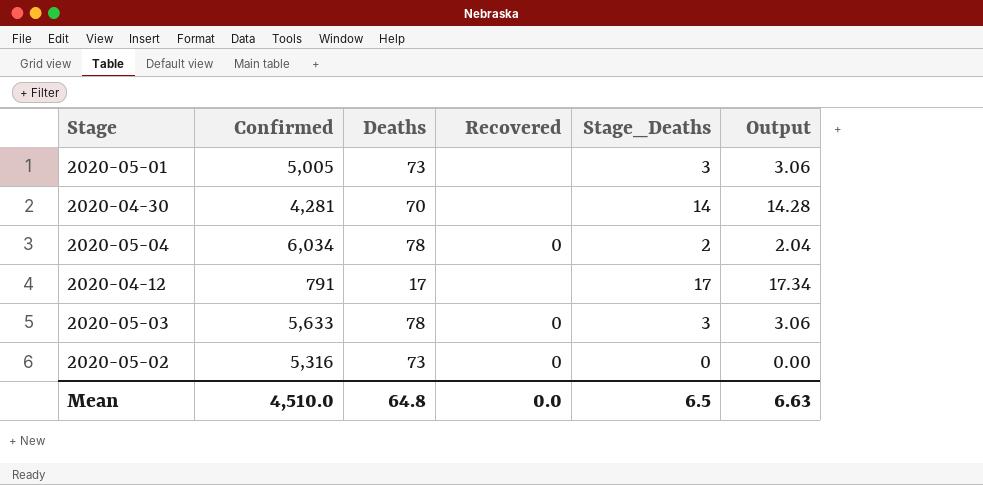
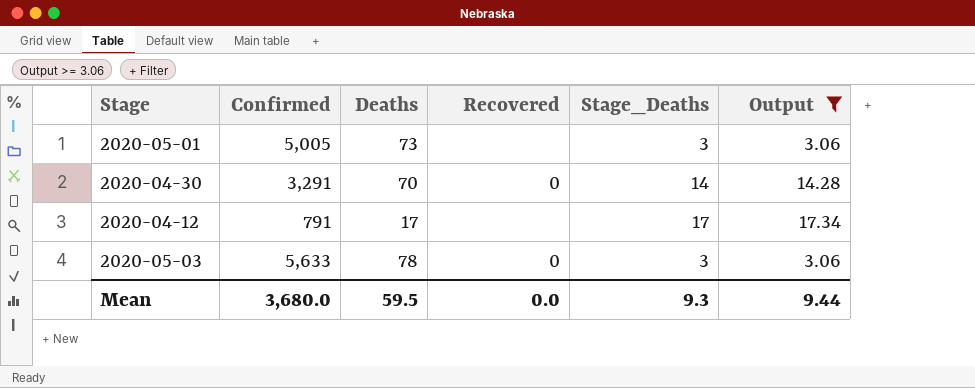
filter: none -> Output >= 3.06
2020-04-30 | Confirmed: 4,281 -> 3,291
2020-04-30 | Recovered: none -> 0
Mean | Confirmed: 4,510.0 -> 3,680.0
Mean | Deaths: 64.8 -> 59.5
Mean | Stage_Deaths: 6.5 -> 9.3
Mean | Output: 6.63 -> 9.44

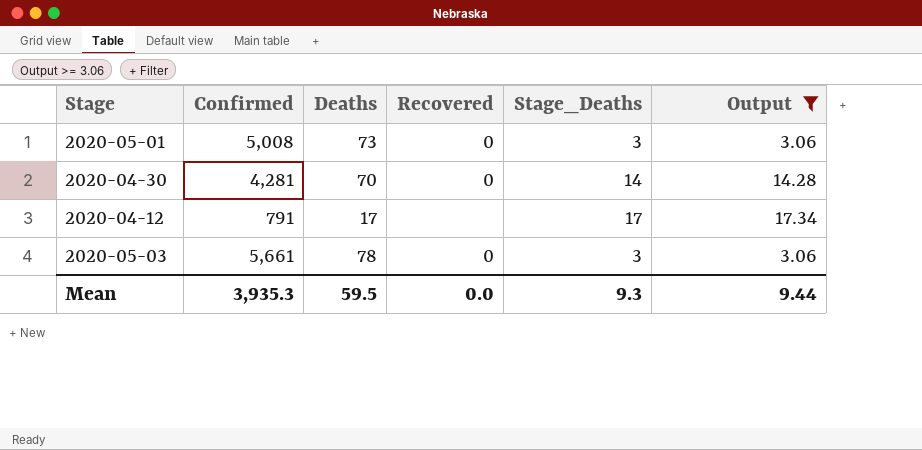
2020-05-01 | Confirmed: 5,005 -> 5,008
2020-05-01 | Recovered: none -> 0
2020-04-30 | Confirmed: 3,291 -> 4,281
2020-05-03 | Confirmed: 5,633 -> 5,661
Mean | Confirmed: 3,680.0 -> 3,935.3

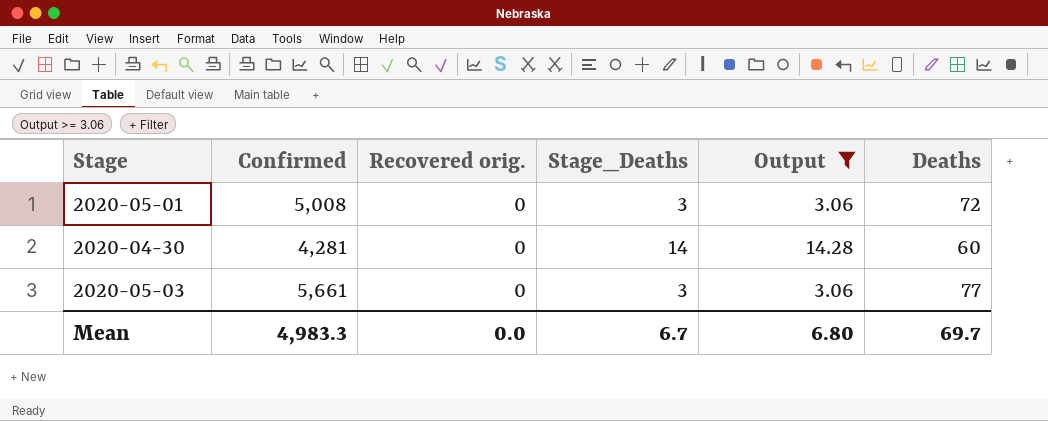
column name: Recovered -> Recovered orig.
column Deaths | position: 3 -> 6
row 2020-04-12: 791 | 17 | none | 17 | 17.34 -> none
2020-05-01 | Deaths: 73 -> 72
2020-04-30 | Deaths: 70 -> 60
2020-05-03 | Deaths: 78 -> 77
Mean | Confirmed: 3,935.3 -> 4,983.3
Mean | Stage_Deaths: 9.3 -> 6.7
Mean | Output: 9.44 -> 6.80
Mean | Deaths: 59.5 -> 69.7

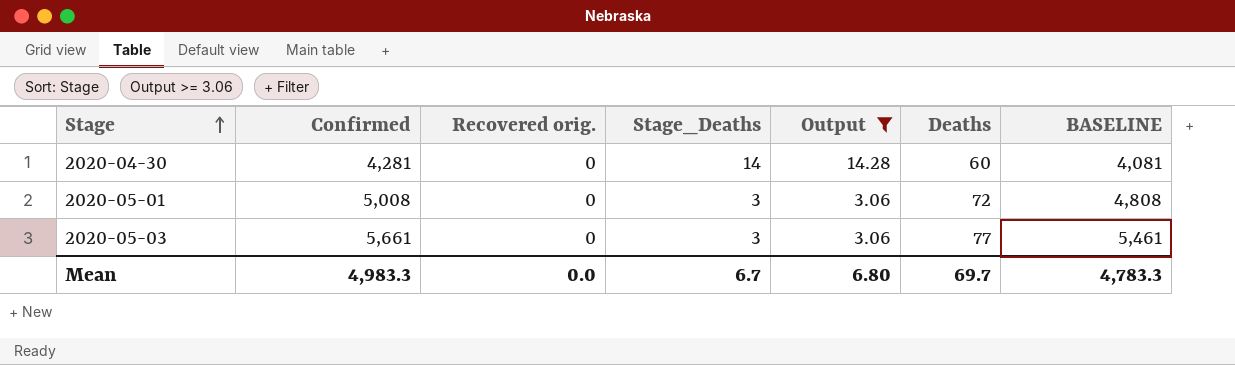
row order: none -> Stage ascending
column BASELINE | formula: none -> [Confirmed] - 200

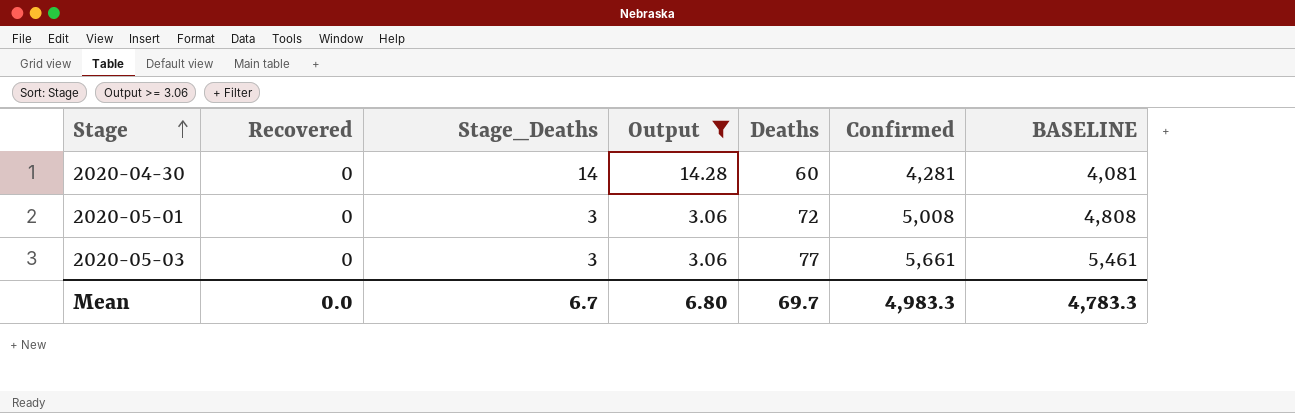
column name: Recovered orig. -> Recovered
column Confirmed | position: 2 -> 6

